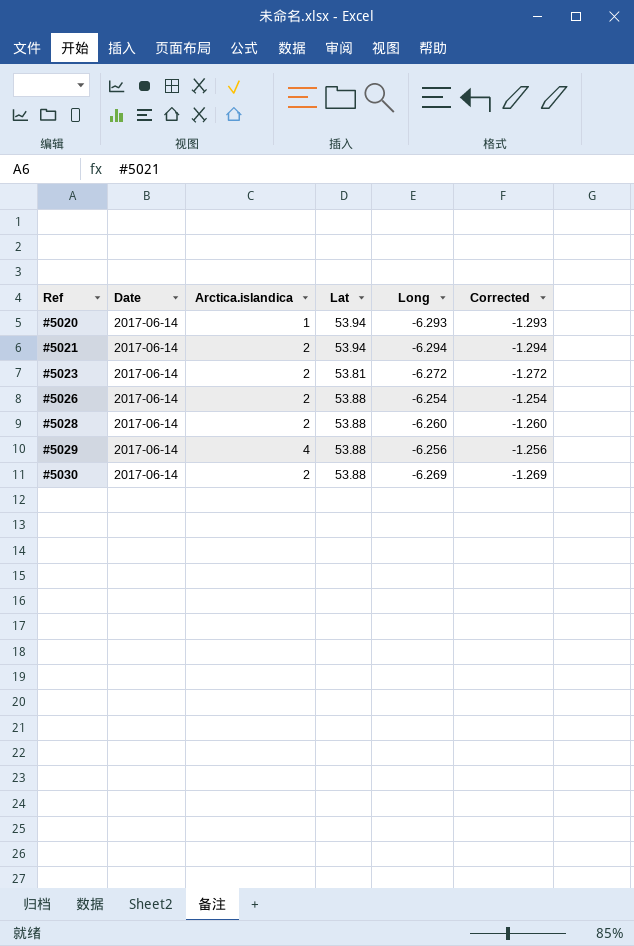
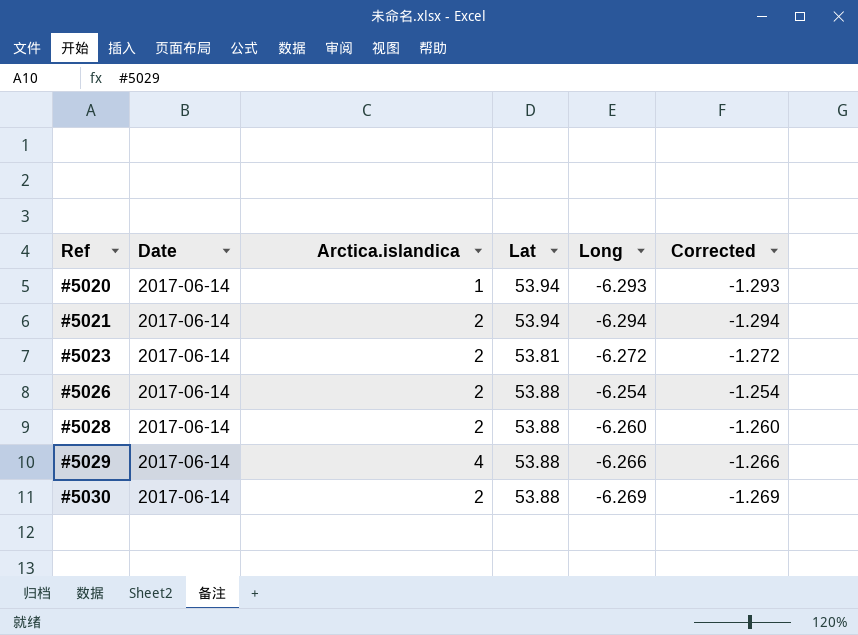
#5029 | Long: -6.256 -> -6.266
#5029 | Corrected: -1.256 -> -1.266

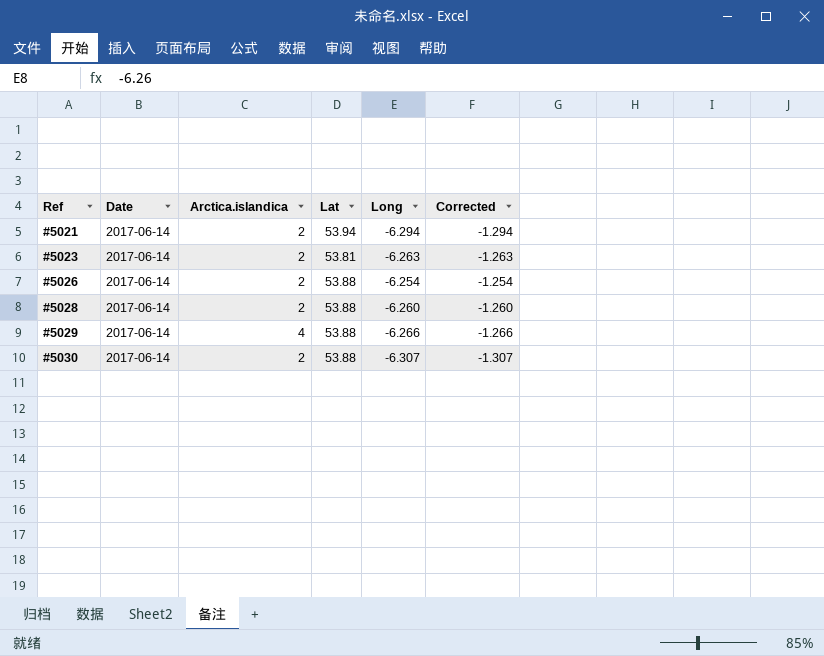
row #5020: 2017-06-14 | 1 | 53.94 | -6.293 | -1.293 -> none
#5023 | Long: -6.272 -> -6.263
#5023 | Corrected: -1.272 -> -1.263
#5030 | Long: -6.269 -> -6.307
#5030 | Corrected: -1.269 -> -1.307

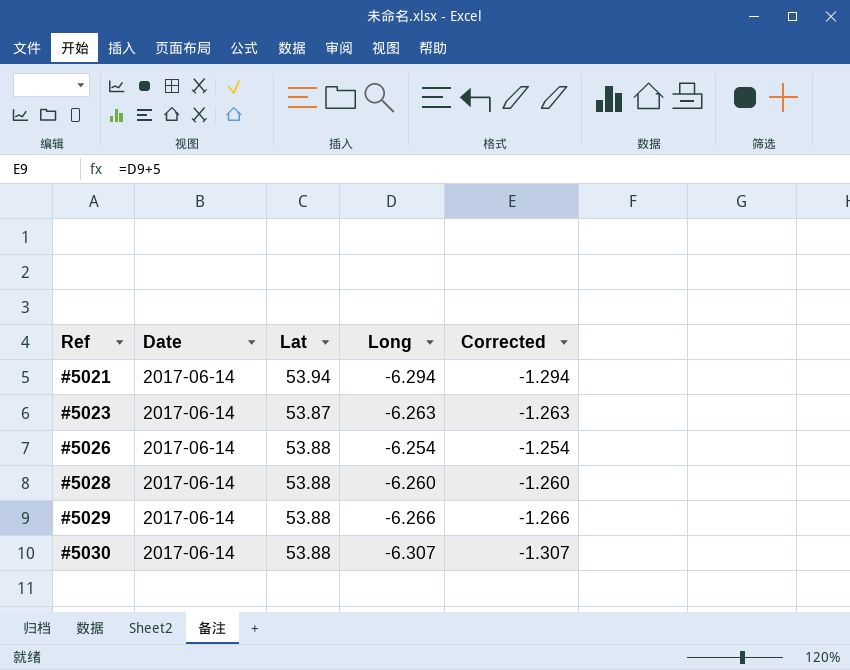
column Arctica.islandica | position: 3 -> none
#5023 | Lat: 53.81 -> 53.87

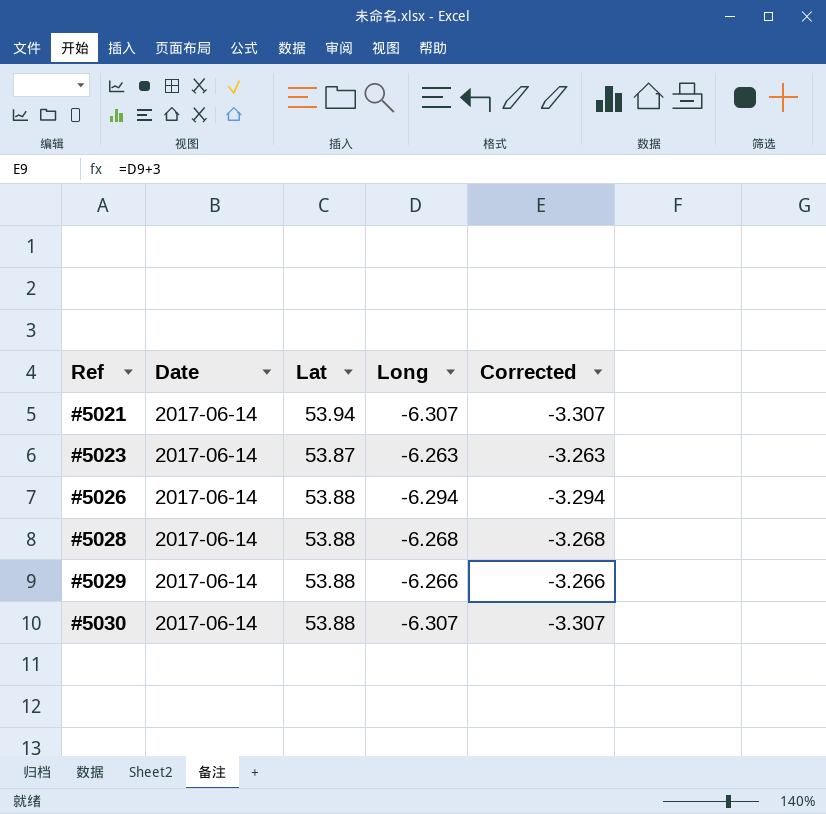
column Corrected | formula: [Long] + 5 -> [Long] + 3
#5021 | Long: -6.294 -> -6.307
#5026 | Long: -6.254 -> -6.294
#5028 | Long: -6.260 -> -6.268

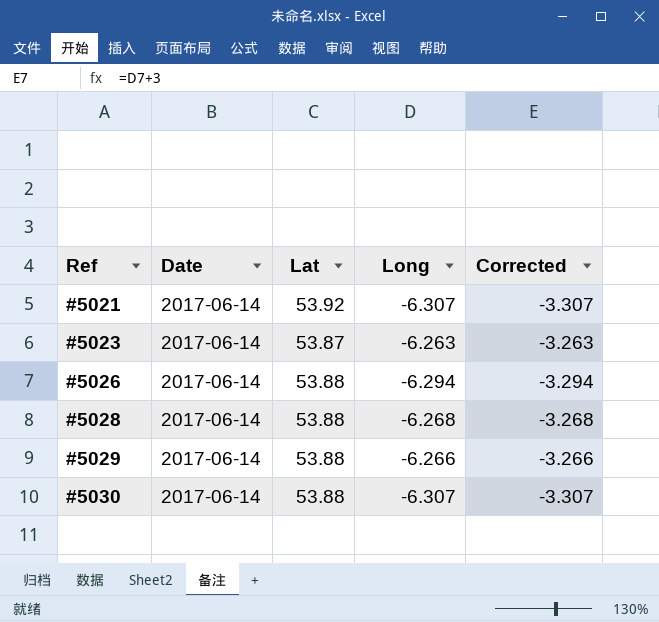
#5021 | Lat: 53.94 -> 53.92

